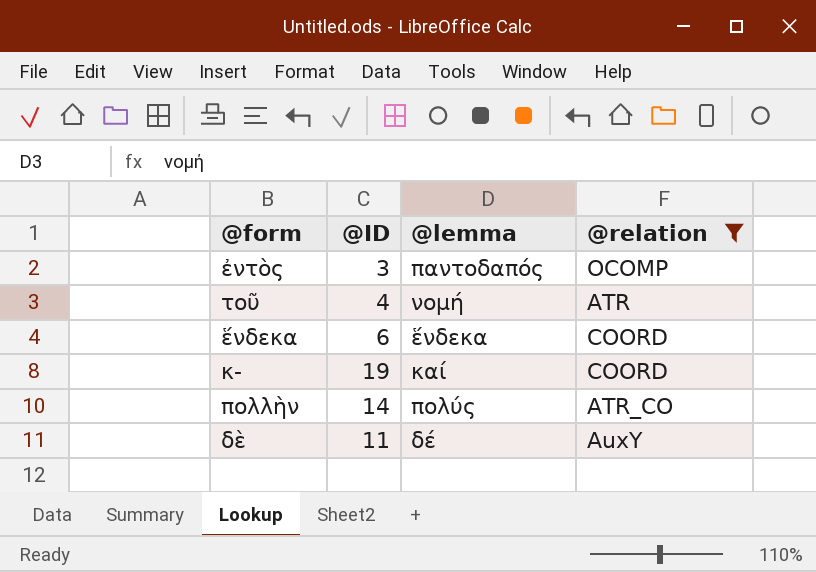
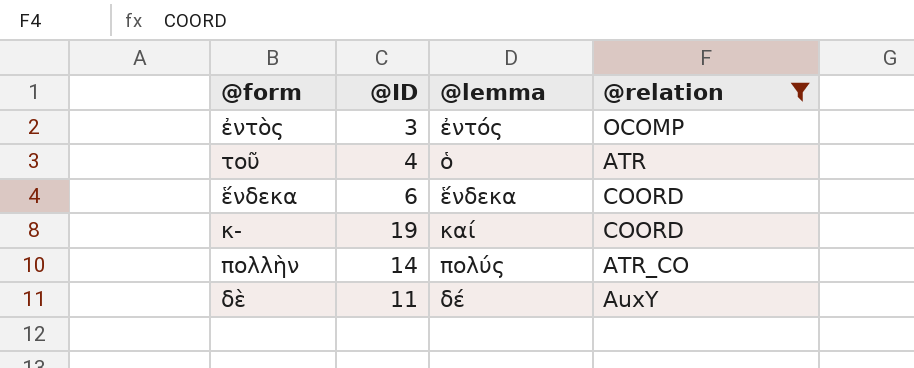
ἐντὸς | @lemma: παντοδαπός -> ἐντός
τοῦ | @lemma: νομή -> ὁ

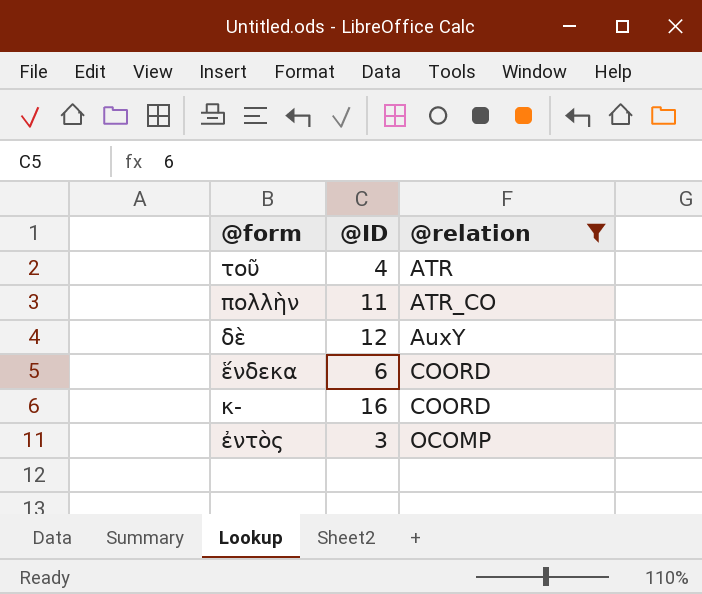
row order: none -> @relation ascending
column @lemma | position: 3 -> none
πολλὴν | @ID: 14 -> 11
δὲ | @ID: 11 -> 12
κ- | @ID: 19 -> 16

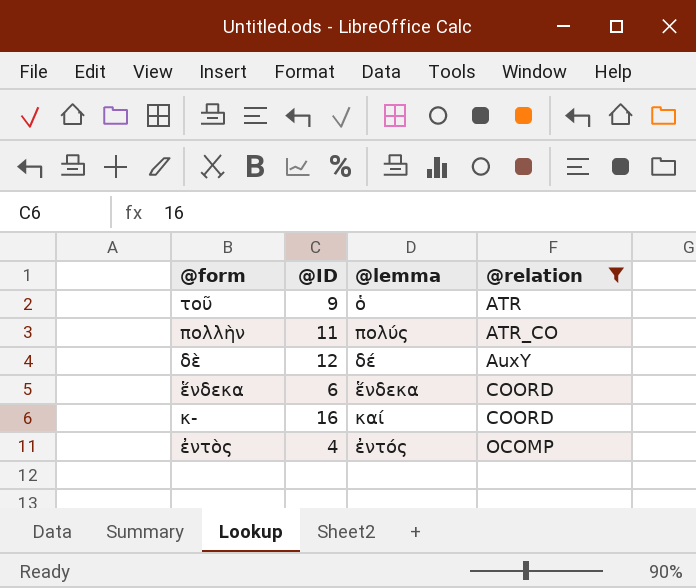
column @lemma | position: none -> 3
τοῦ | @ID: 4 -> 9
ἐντὸς | @ID: 3 -> 4

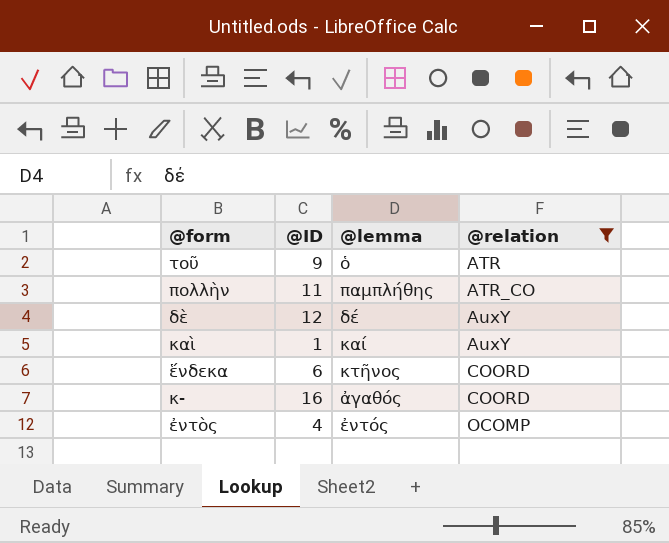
πολλὴν | @lemma: πολύς -> παμπλήθης
row καὶ: none -> 1 | καί | AuxY
ἕνδεκα | @lemma: ἕνδεκα -> κτῆνος
κ- | @lemma: καί -> ἀγαθός

